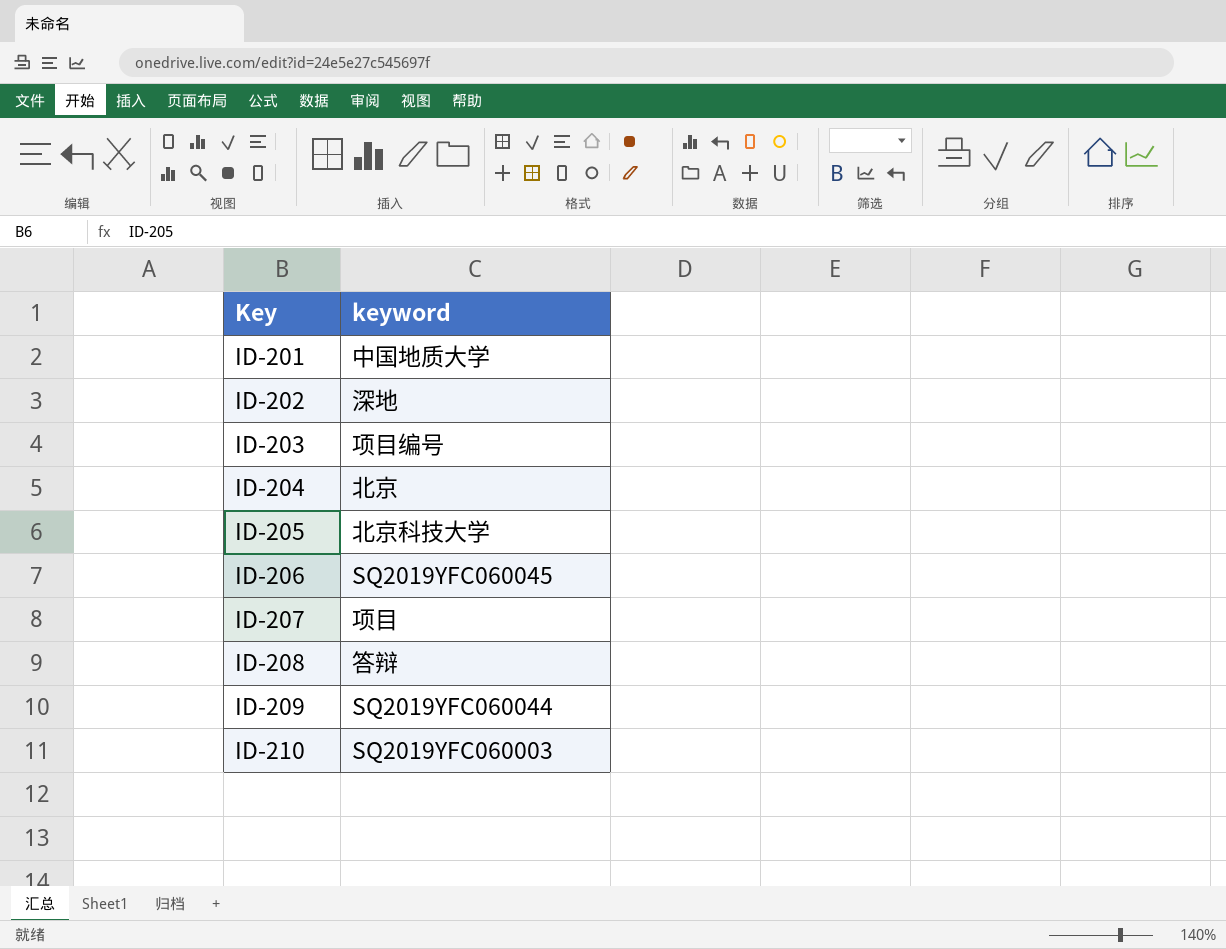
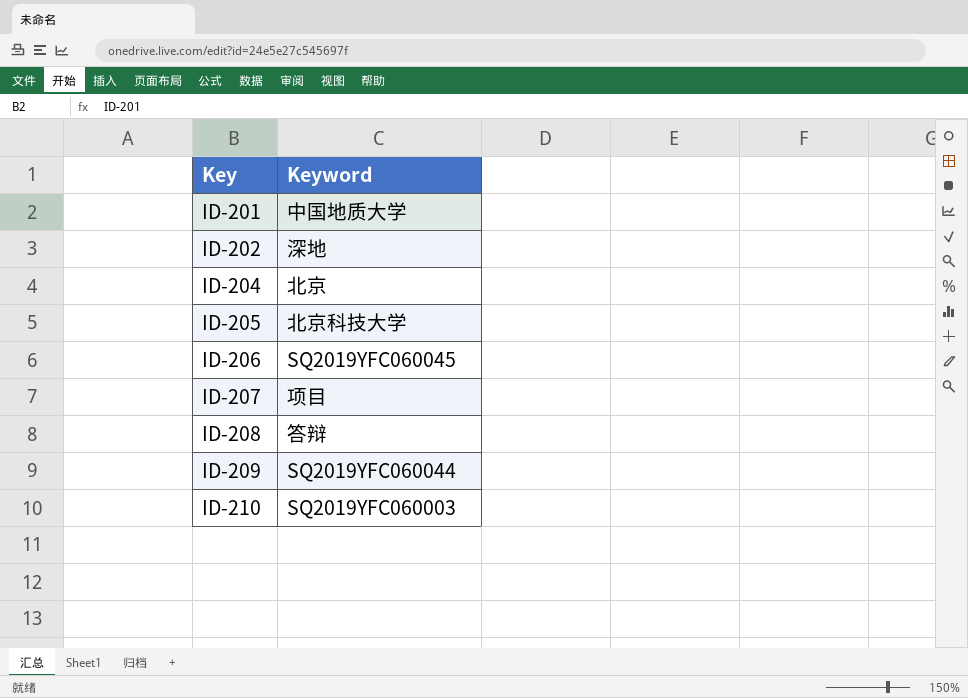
column name: keyword -> Keyword
row ID-203: 项目编号 -> none

